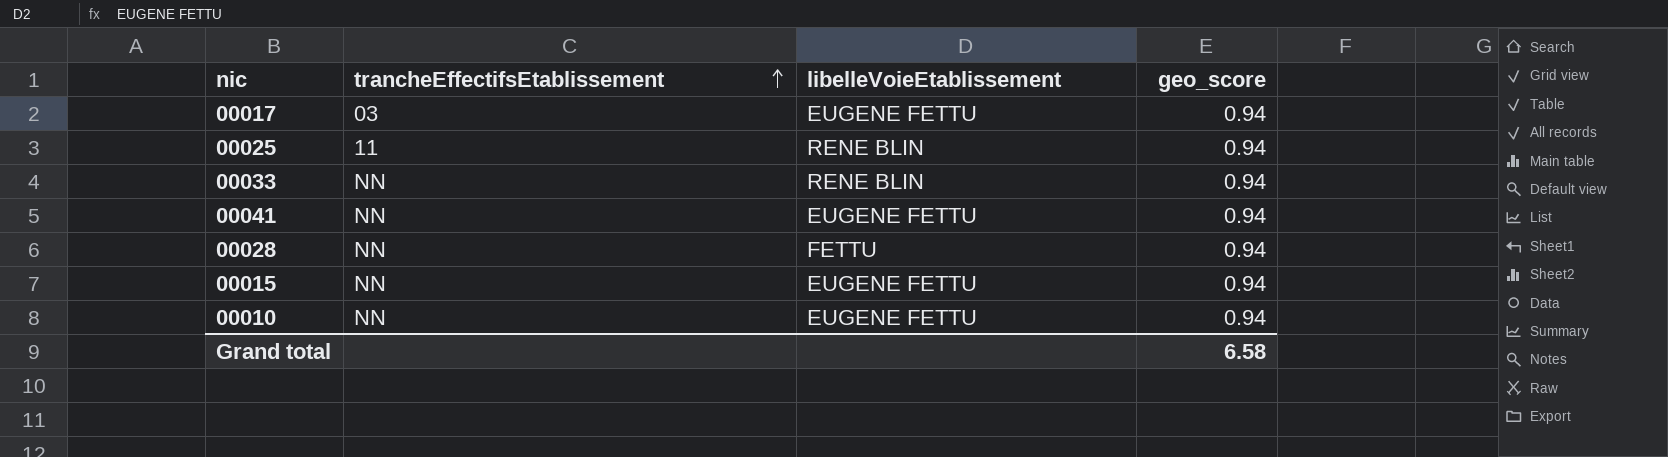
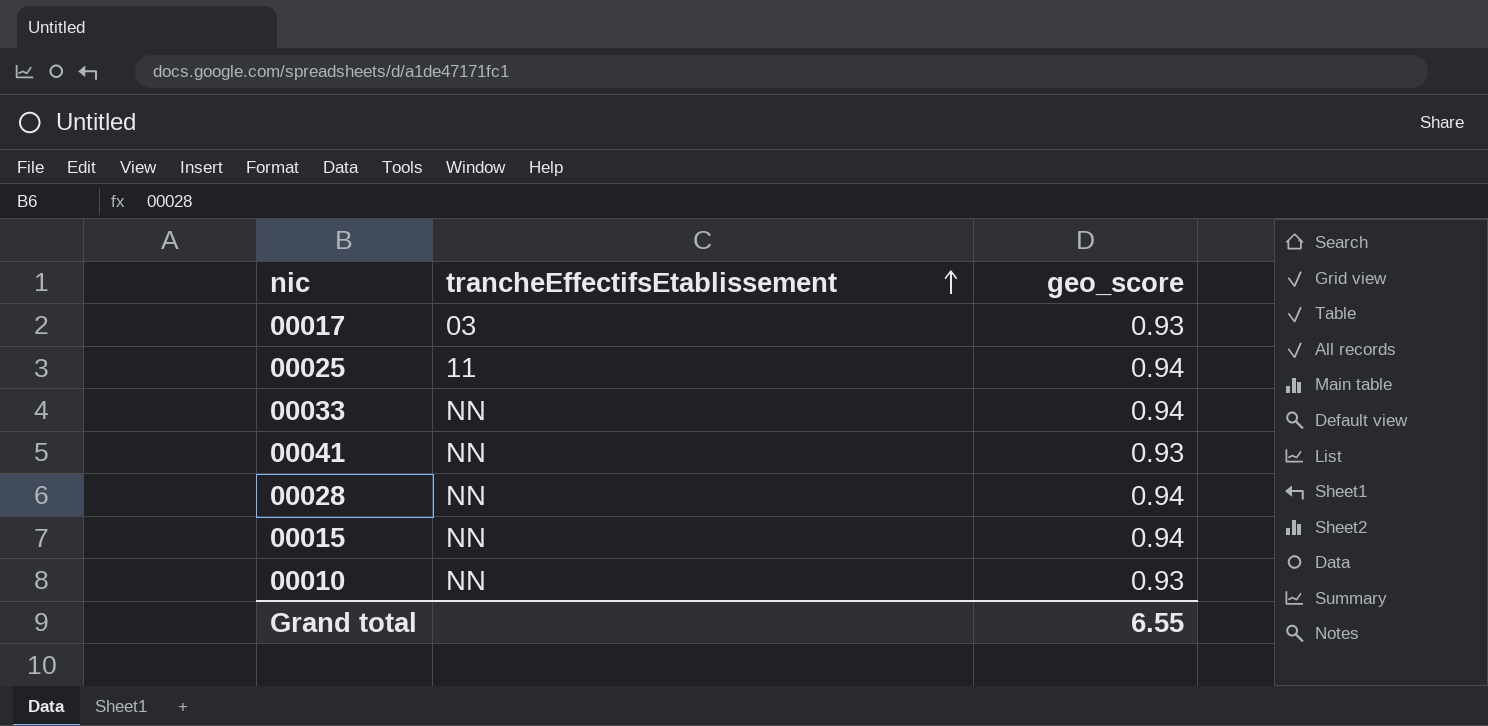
column libelleVoieEtablissement | position: 3 -> none
00017 | geo_score: 0.94 -> 0.93
00041 | geo_score: 0.94 -> 0.93
00010 | geo_score: 0.94 -> 0.93
Grand total | geo_score: 6.58 -> 6.55

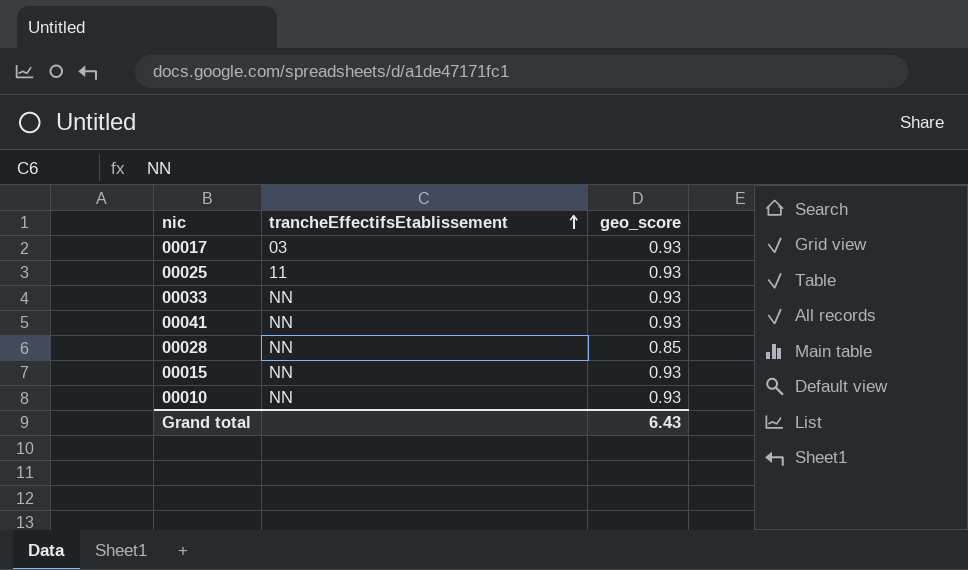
00025 | geo_score: 0.94 -> 0.93
00033 | geo_score: 0.94 -> 0.93
00028 | geo_score: 0.94 -> 0.85
00015 | geo_score: 0.94 -> 0.93
Grand total | geo_score: 6.55 -> 6.43

